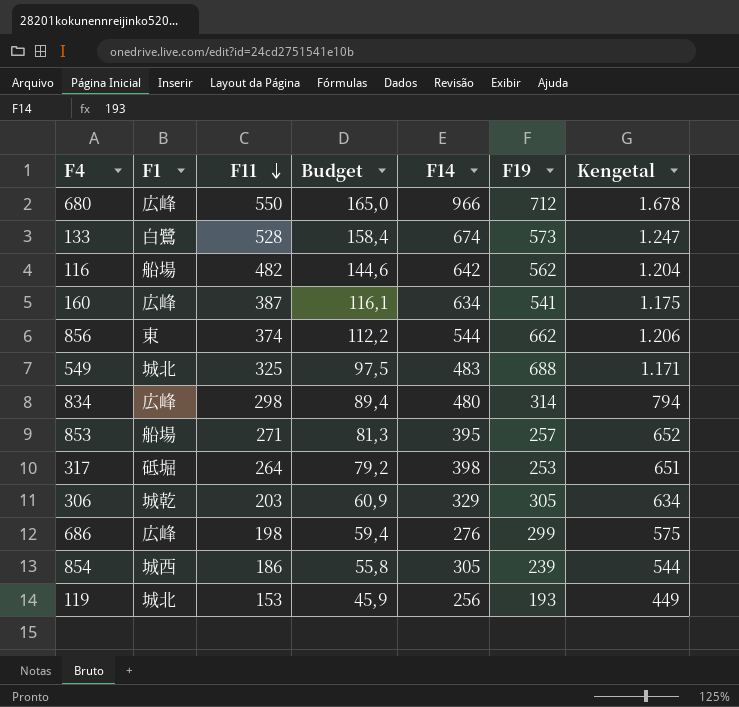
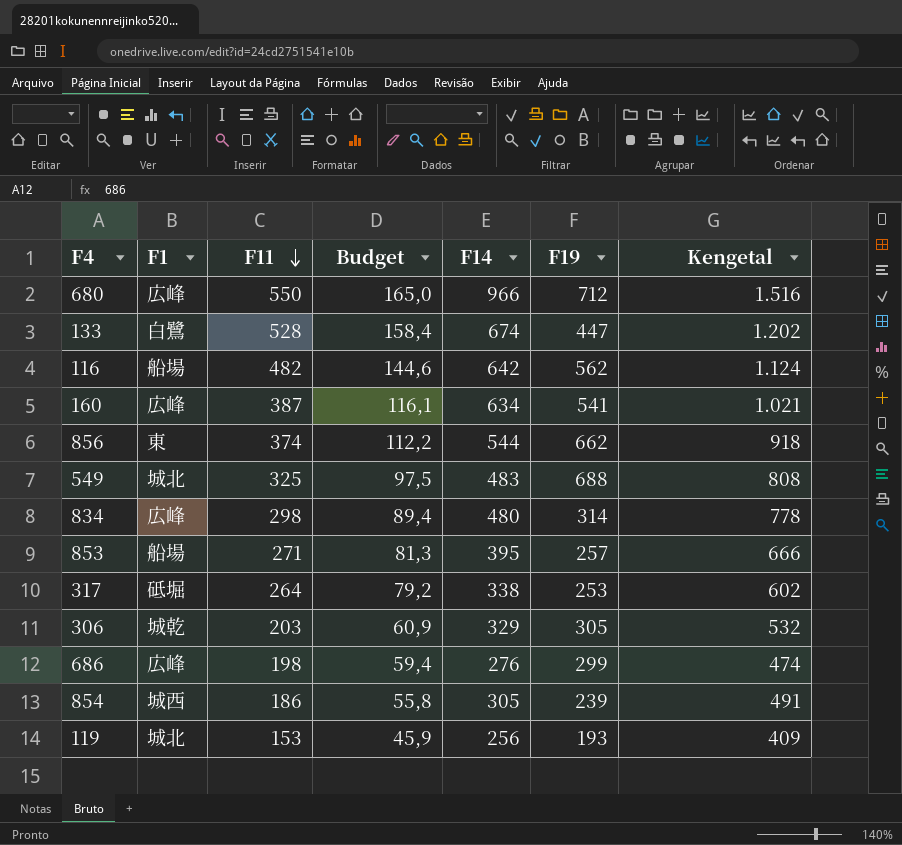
column Kengetal | formula: [F14] + [F19] -> [F11] + [F14]
133 | F19: 573 -> 447
317 | F14: 398 -> 338

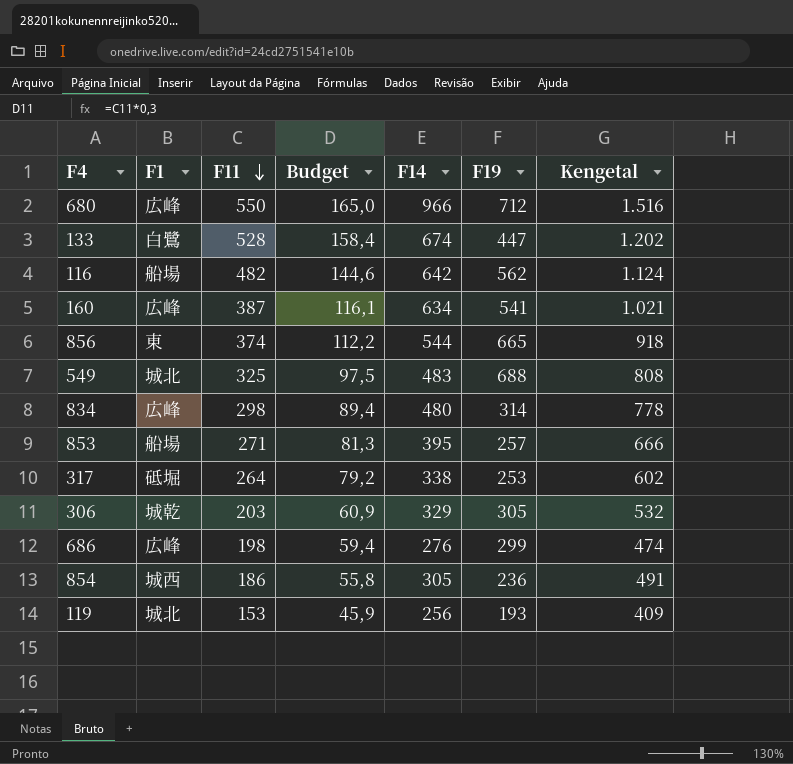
856 | F19: 662 -> 665
854 | F19: 239 -> 236

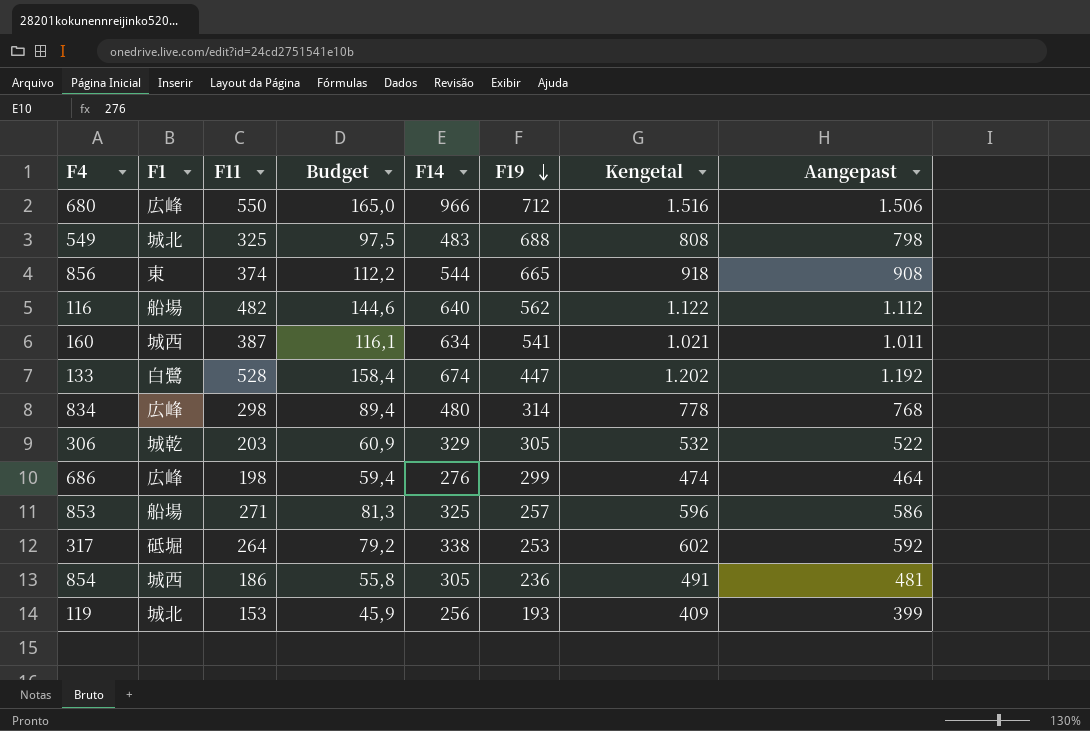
row order: F11 descending -> F19 descending
column Aangepast | formula: none -> [Kengetal] - 10
116 | F14: 642 -> 640
116 | Kengetal: 1.124 -> 1.122
160 | F1: 広峰 -> 城西
853 | F14: 395 -> 325
853 | Kengetal: 666 -> 596

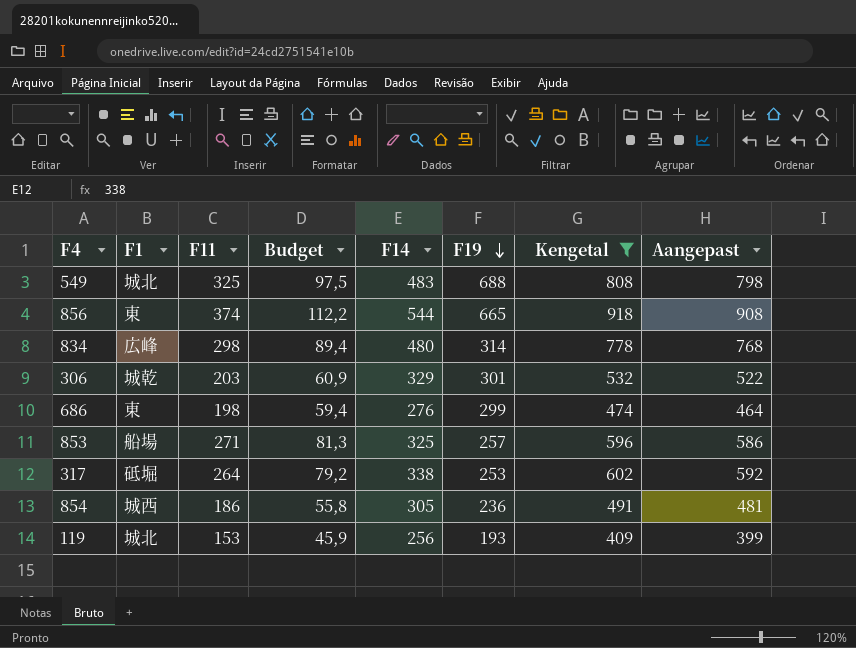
filter: none -> Kengetal <= 918
306 | F19: 305 -> 301
686 | F1: 広峰 -> 東

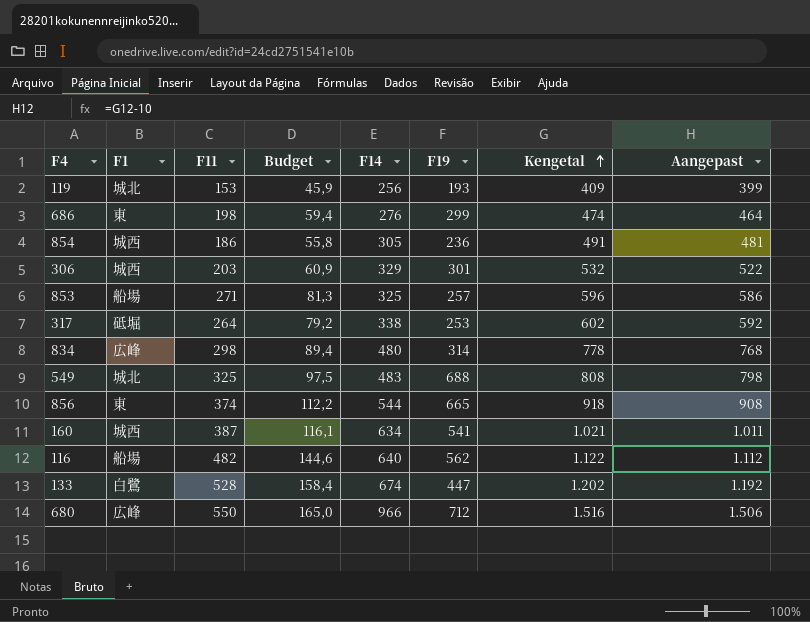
filter: Kengetal <= 918 -> none
row order: F19 descending -> Kengetal ascending
306 | F1: 城乾 -> 城西

